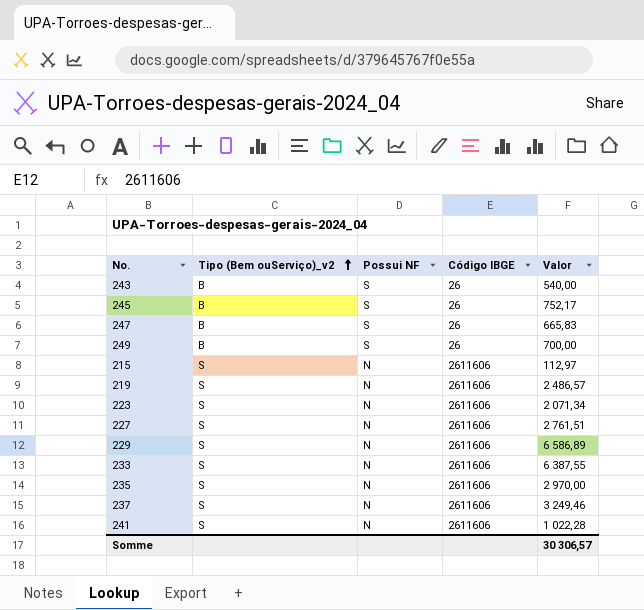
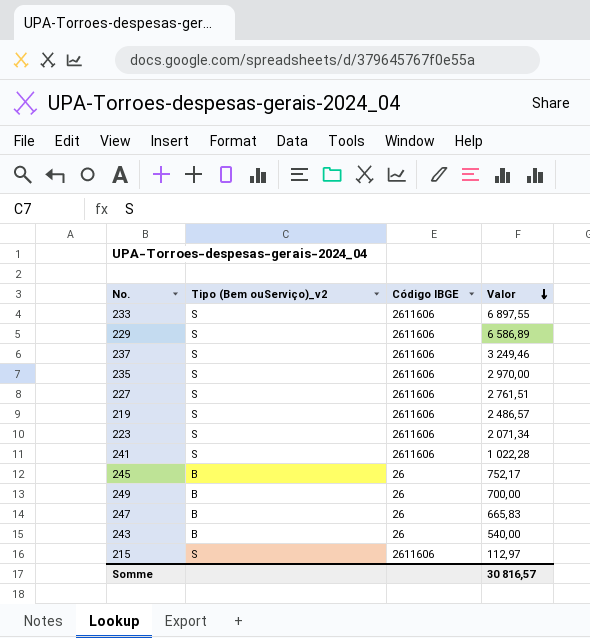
row order: Tipo (Bem ouServiço)_v2 ascending -> Valor descending
column Possui NF | position: 3 -> none
233 | Valor: 6 387,55 -> 6 897,55
Somme | Valor: 30 306,57 -> 30 816,57

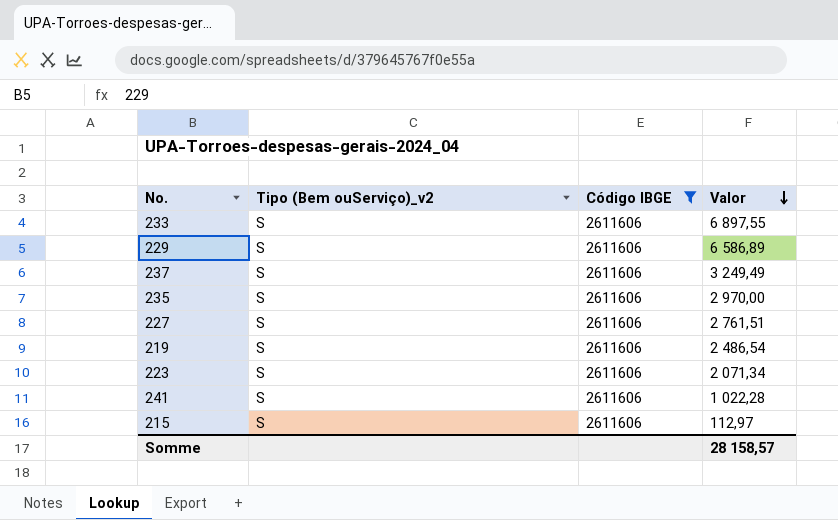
filter: none -> Código IBGE = 2611606
237 | Valor: 3 249,46 -> 3 249,49
219 | Valor: 2 486,57 -> 2 486,54
Somme | Valor: 30 816,57 -> 28 158,57

